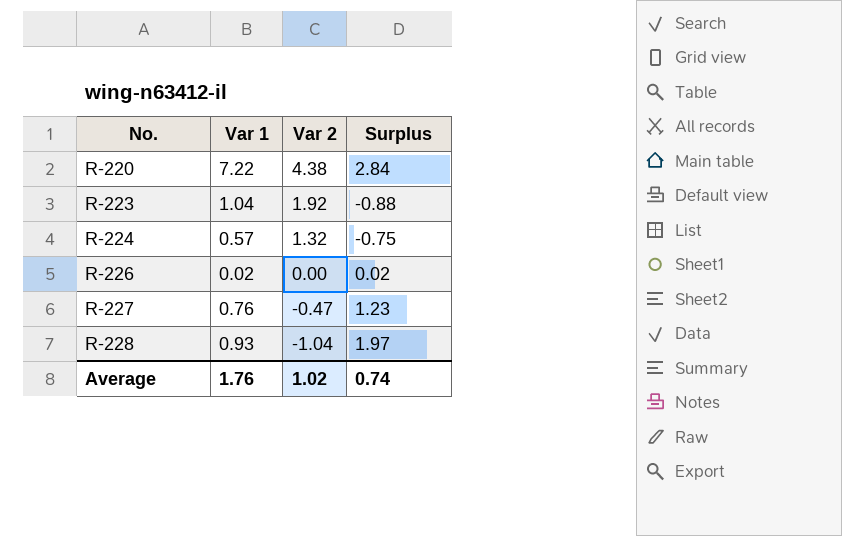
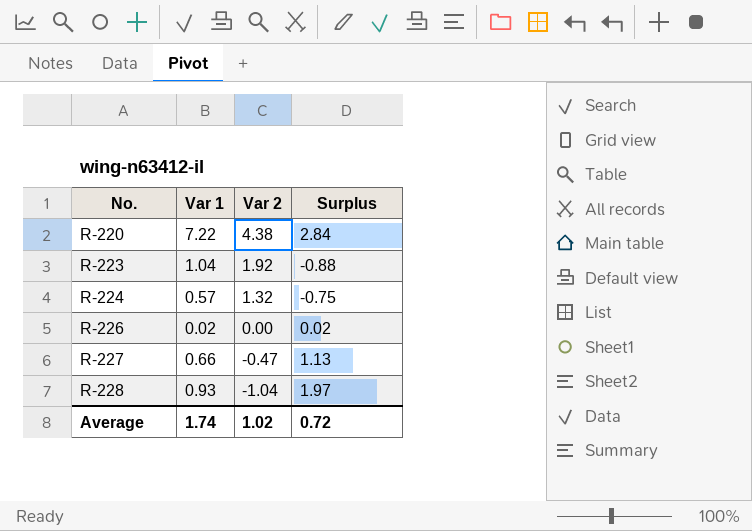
R-227 | Var 1: 0.76 -> 0.66
R-227 | Surplus: 1.23 -> 1.13
Average | Var 1: 1.76 -> 1.74
Average | Surplus: 0.74 -> 0.72

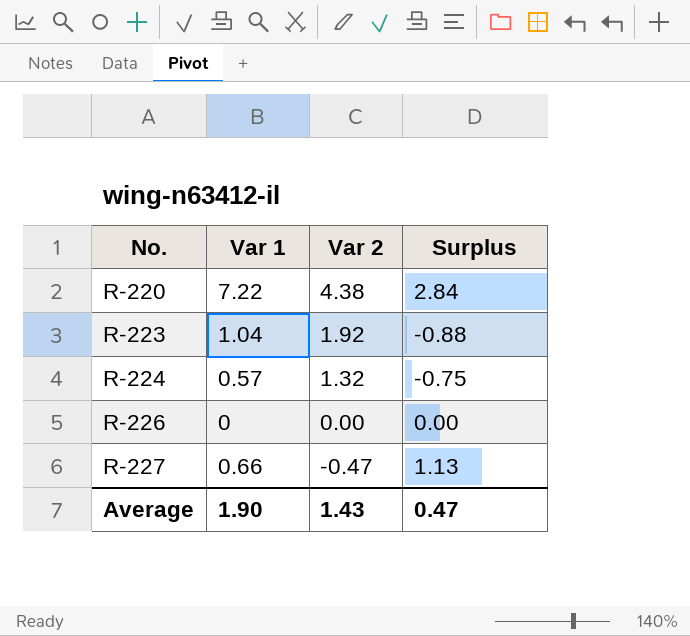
row R-228: 0.93 | -1.04 | 1.97 -> none
R-226 | Var 1: 0.02 -> 0
R-226 | Surplus: 0.02 -> 0.00
Average | Var 1: 1.74 -> 1.90
Average | Var 2: 1.02 -> 1.43
Average | Surplus: 0.72 -> 0.47

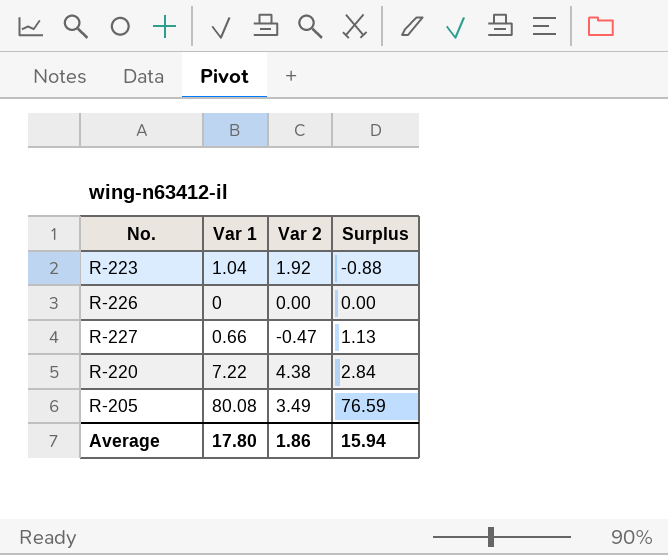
row order: No. ascending -> Surplus ascending
row R-224: 0.57 | 1.32 | -0.75 -> none
row R-205: none -> 80.08 | 3.49 | 76.59
Average | Var 1: 1.90 -> 17.80
Average | Var 2: 1.43 -> 1.86
Average | Surplus: 0.47 -> 15.94

